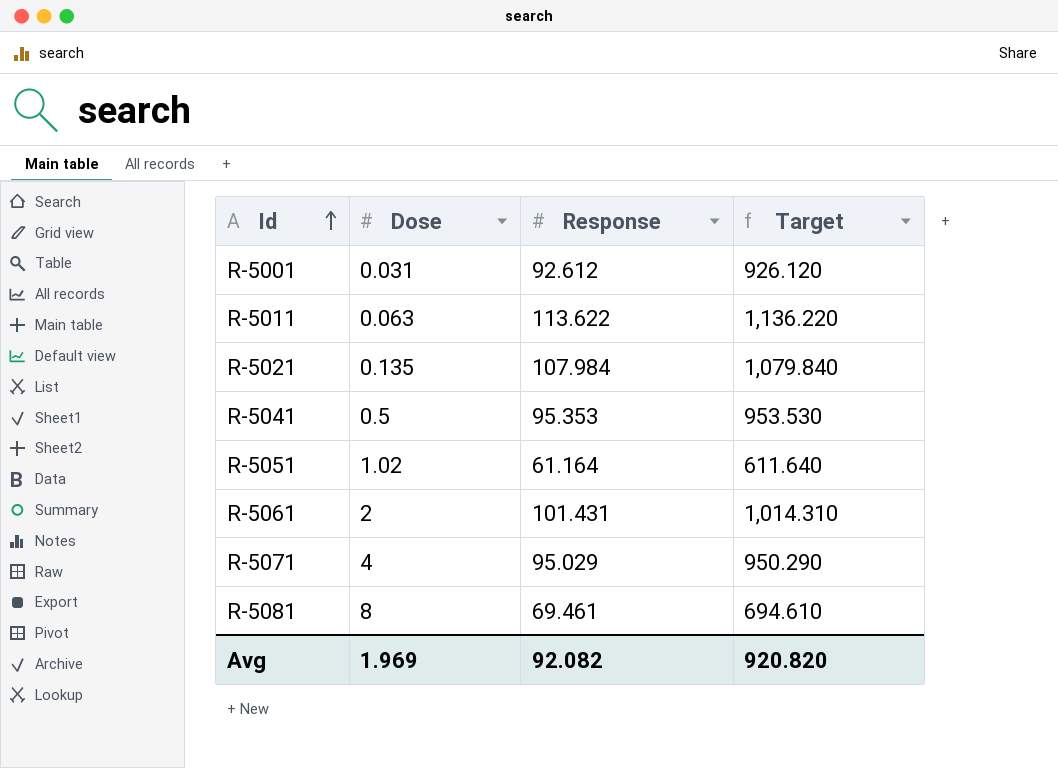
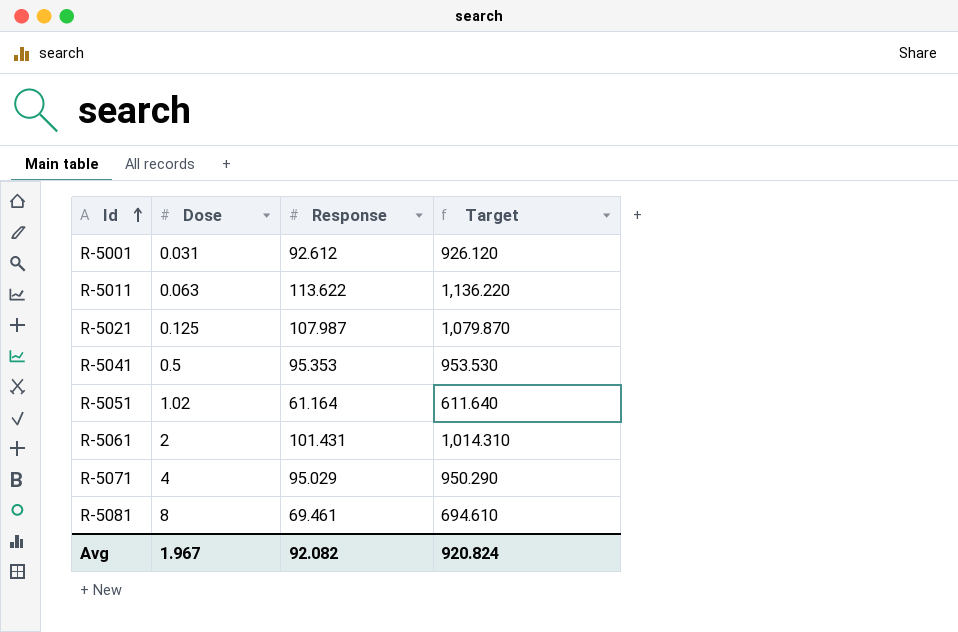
R-5021 | Dose: 0.135 -> 0.125
R-5021 | Response: 107.984 -> 107.987
R-5021 | Target: 1,079.840 -> 1,079.870
Avg | Dose: 1.969 -> 1.967
Avg | Target: 920.820 -> 920.824

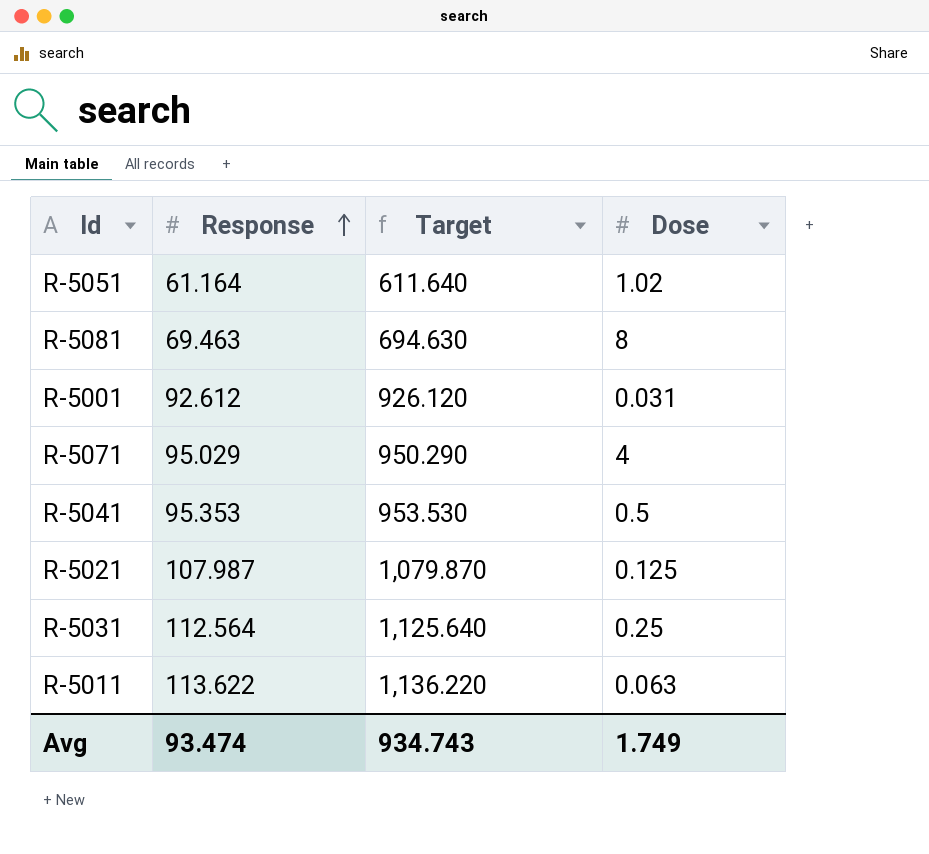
row order: Id ascending -> Response ascending
column Dose | position: 2 -> 4
row R-5061: 2 | 101.431 | 1,014.310 -> none
R-5081 | Response: 69.461 -> 69.463
R-5081 | Target: 694.610 -> 694.630
row R-5031: none -> 112.564 | 1,125.640 | 0.25
Avg | Response: 92.082 -> 93.474
Avg | Target: 920.824 -> 934.743
Avg | Dose: 1.967 -> 1.749

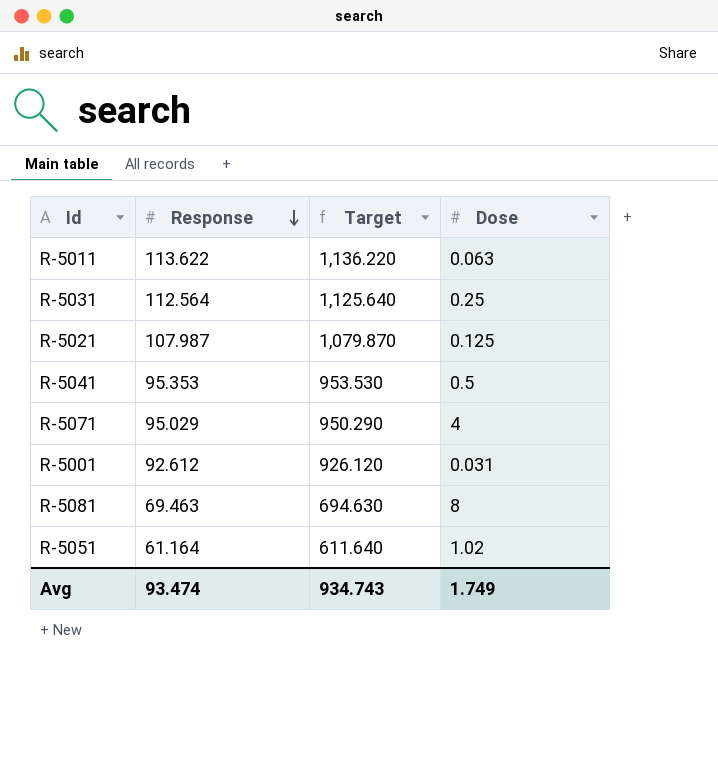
row order: Response ascending -> Response descending

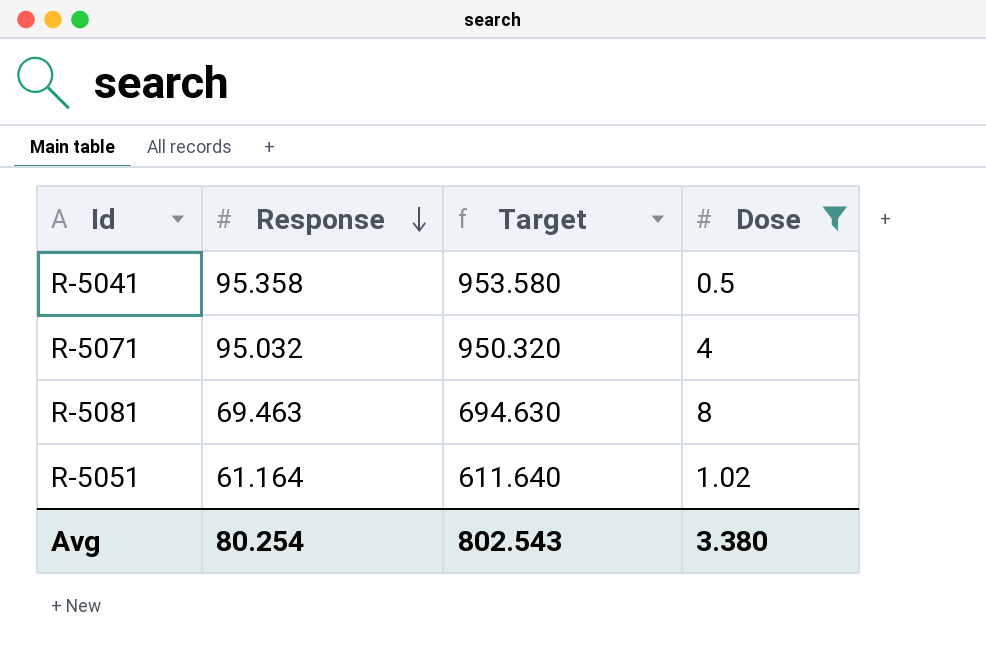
filter: none -> Dose >= 0.5
R-5041 | Response: 95.353 -> 95.358
R-5041 | Target: 953.530 -> 953.580
R-5071 | Response: 95.029 -> 95.032
R-5071 | Target: 950.290 -> 950.320
Avg | Response: 93.474 -> 80.254
Avg | Target: 934.743 -> 802.543
Avg | Dose: 1.749 -> 3.380

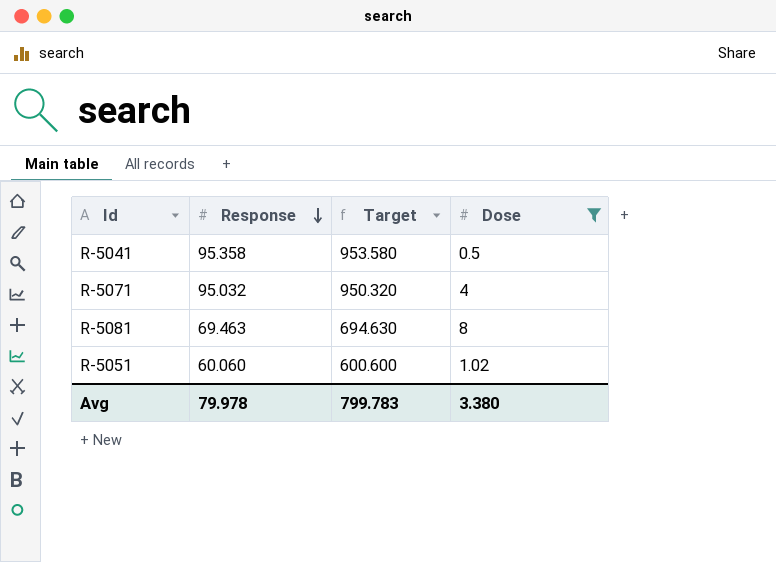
R-5051 | Response: 61.164 -> 60.060
R-5051 | Target: 611.640 -> 600.600
Avg | Response: 80.254 -> 79.978
Avg | Target: 802.543 -> 799.783

